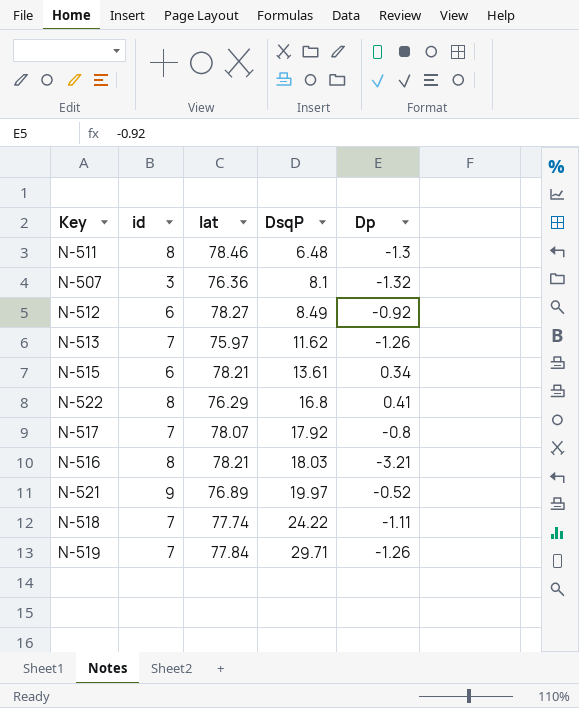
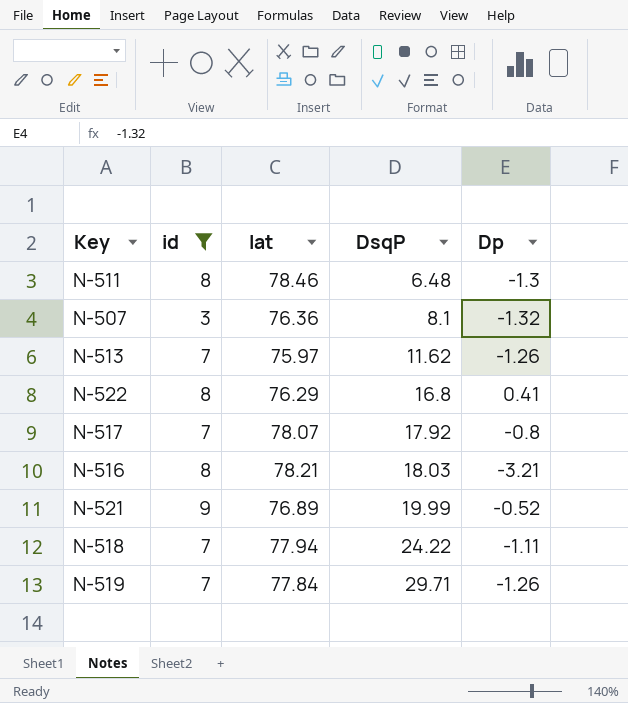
filter: none -> id != 6
N-521 | DsqP: 19.97 -> 19.99
N-518 | lat: 77.74 -> 77.94

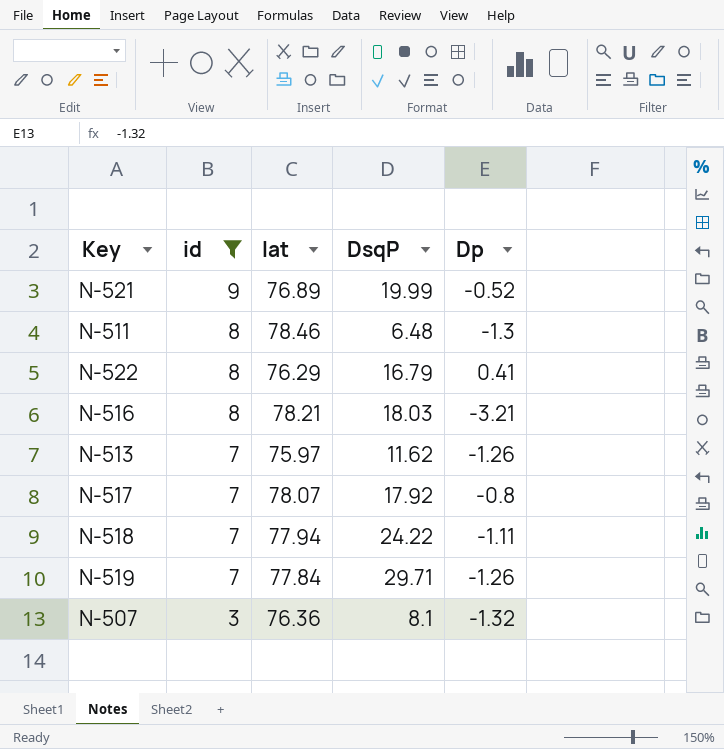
row order: DsqP ascending -> id descending
N-522 | DsqP: 16.8 -> 16.79

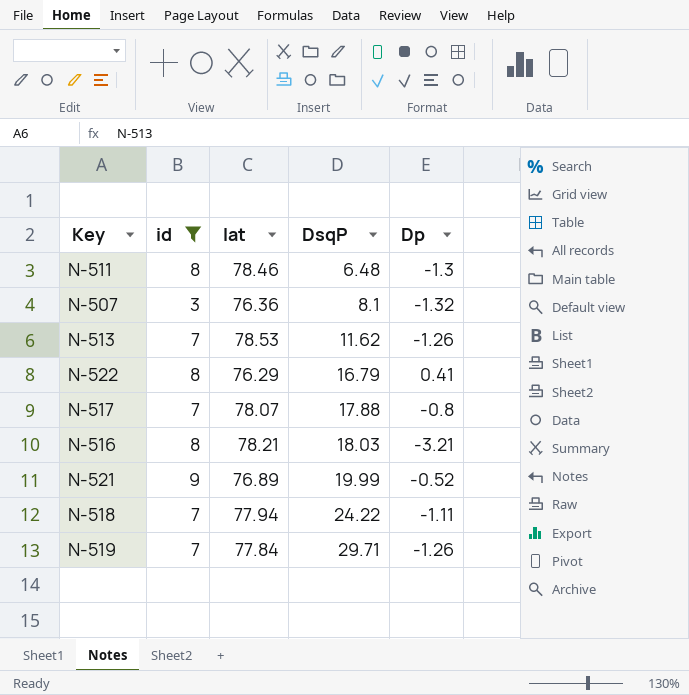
row order: id descending -> DsqP ascending
N-513 | lat: 75.97 -> 78.53
N-517 | DsqP: 17.92 -> 17.88

